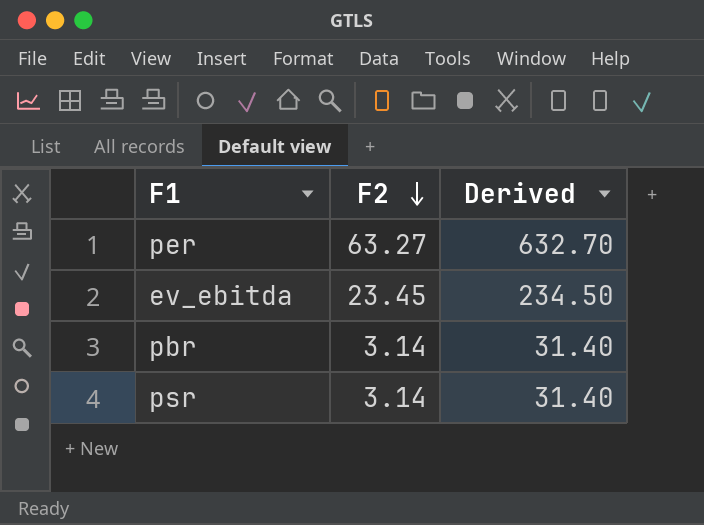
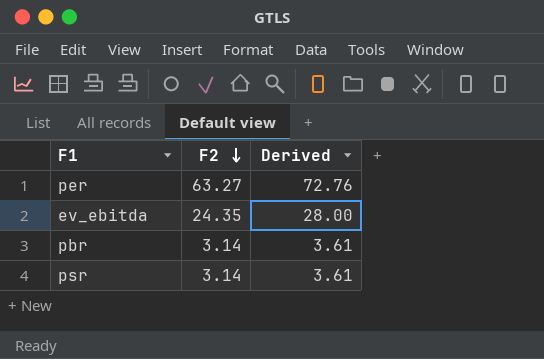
column Derived | formula: [F2] * 10 -> [F2] * 1.15
ev_ebitda | F2: 23.45 -> 24.35

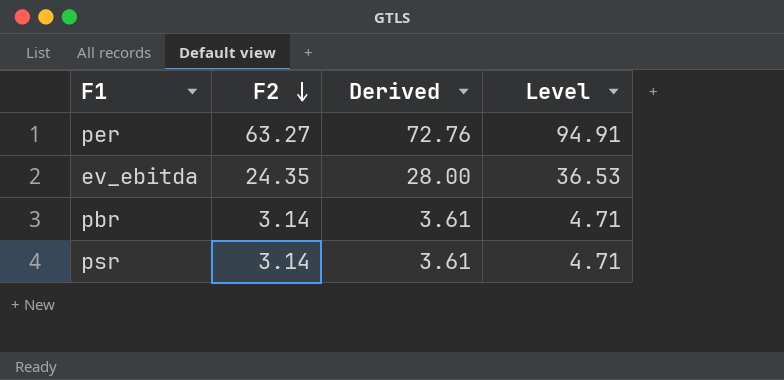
column Level | formula: none -> [F2] * 1.5

